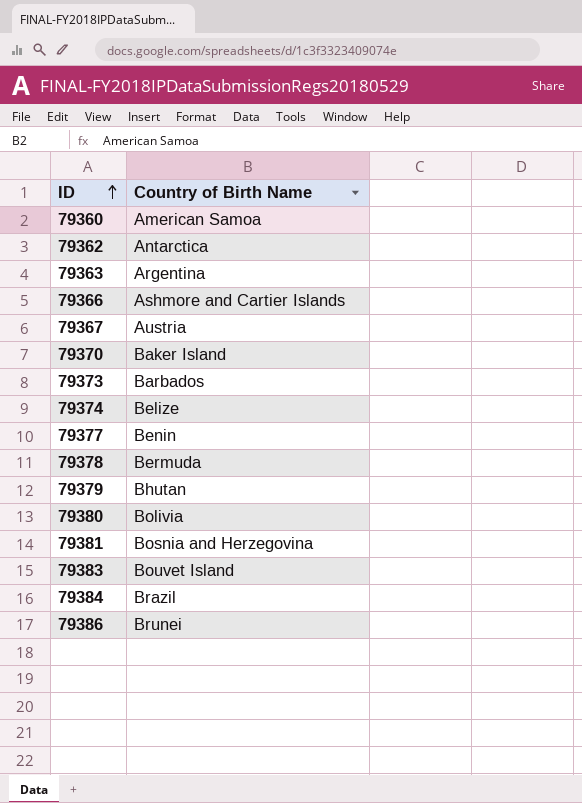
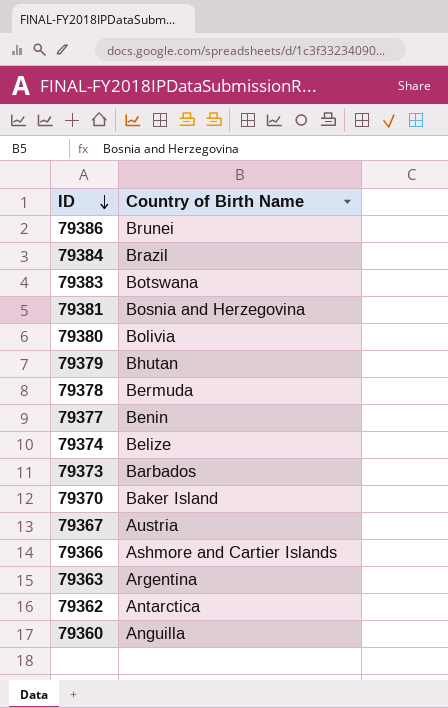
row order: ID ascending -> ID descending
79383 | Country of Birth Name: Bouvet Island -> Botswana
79360 | Country of Birth Name: American Samoa -> Anguilla

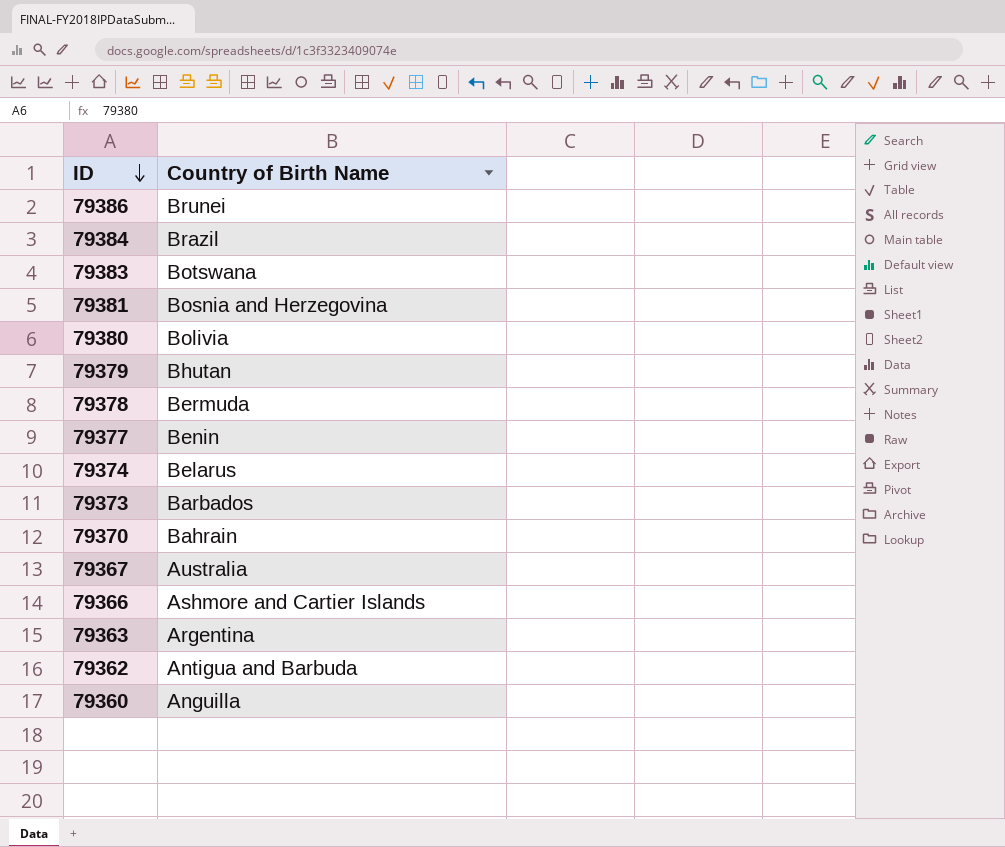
79374 | Country of Birth Name: Belize -> Belarus
79370 | Country of Birth Name: Baker Island -> Bahrain
79367 | Country of Birth Name: Austria -> Australia
79362 | Country of Birth Name: Antarctica -> Antigua and Barbuda

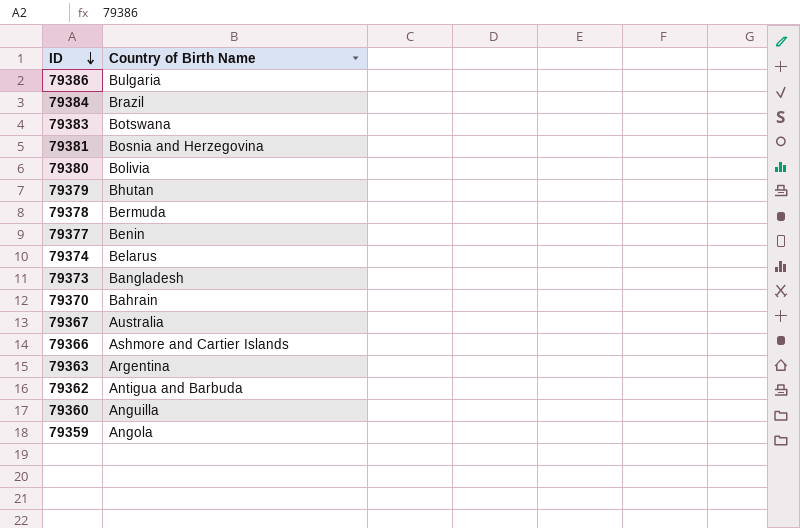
79386 | Country of Birth Name: Brunei -> Bulgaria
79373 | Country of Birth Name: Barbados -> Bangladesh
row 79359: none -> Angola

